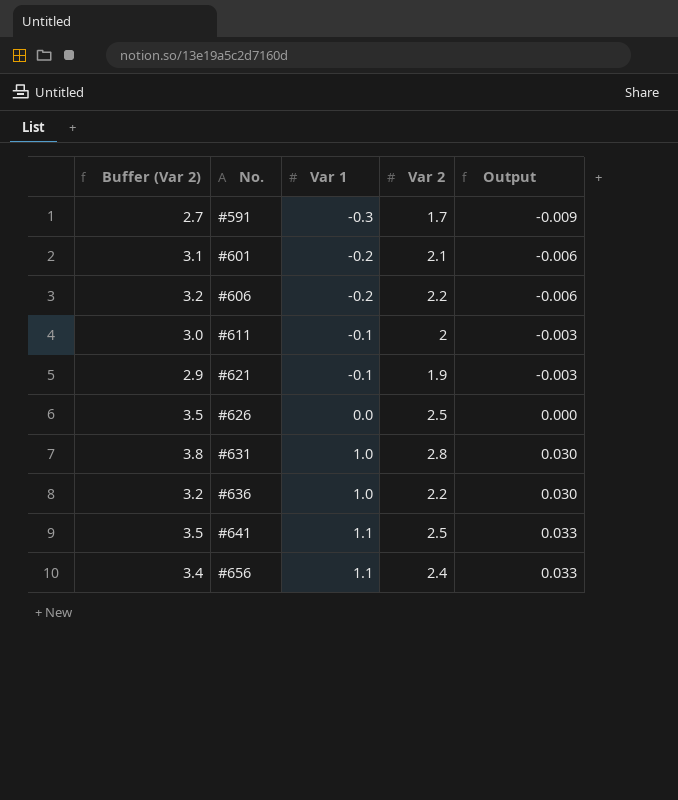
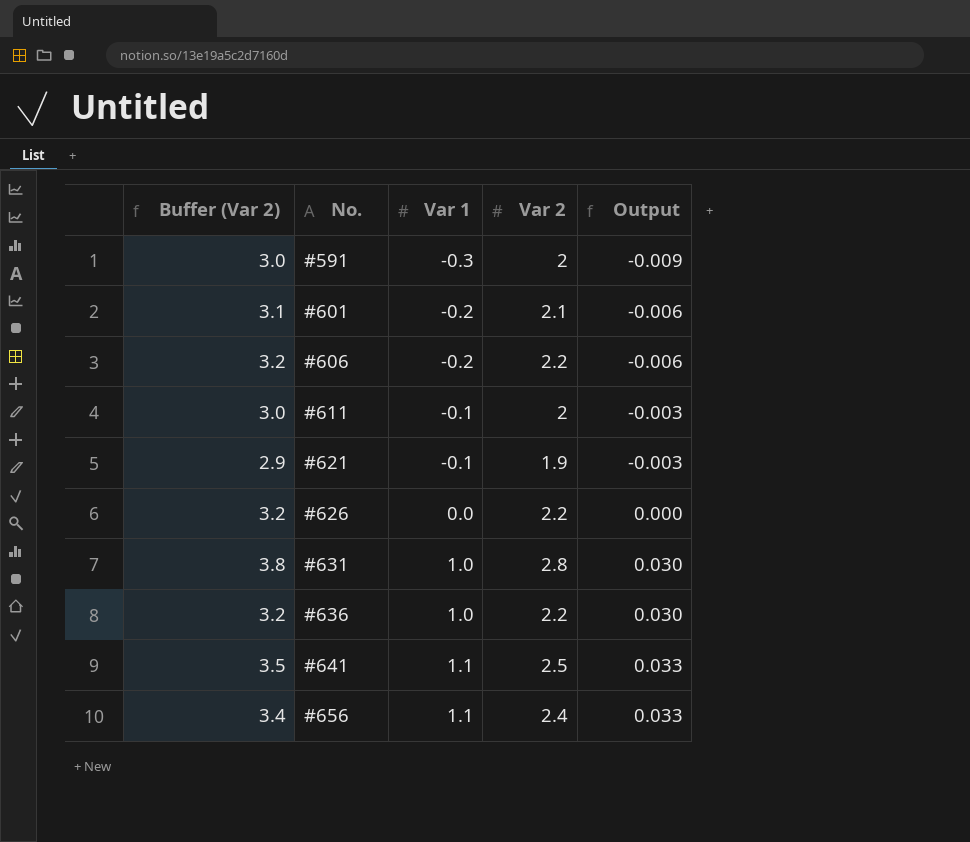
#591 | Buffer (Var 2): 2.7 -> 3.0
#591 | Var 2: 1.7 -> 2
#626 | Buffer (Var 2): 3.5 -> 3.2
#626 | Var 2: 2.5 -> 2.2

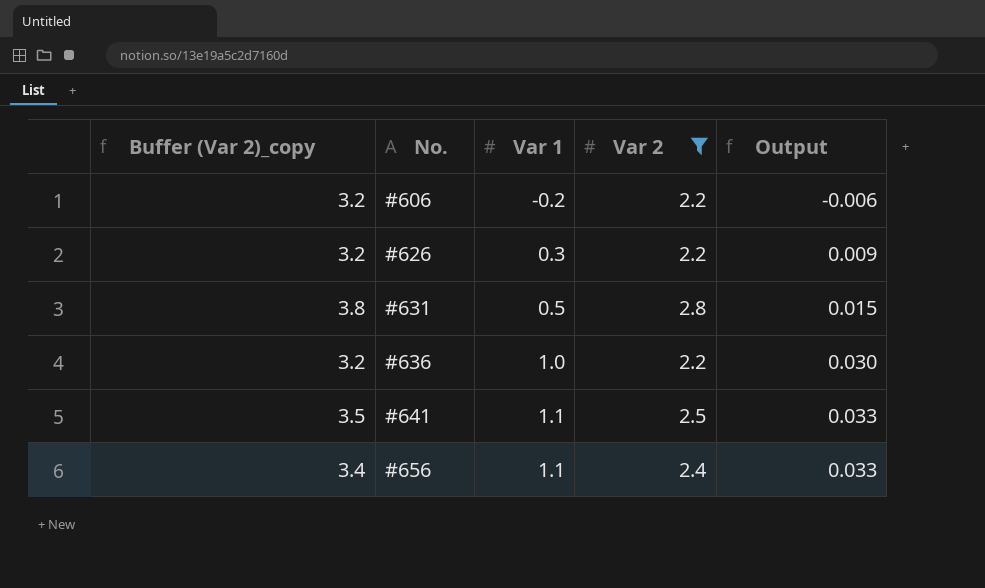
filter: none -> Var 2 >= 2.2
column name: Buffer (Var 2) -> Buffer (Var 2)_copy
#626 | Var 1: 0.0 -> 0.3
#626 | Output: 0.000 -> 0.009
#631 | Var 1: 1.0 -> 0.5
#631 | Output: 0.030 -> 0.015

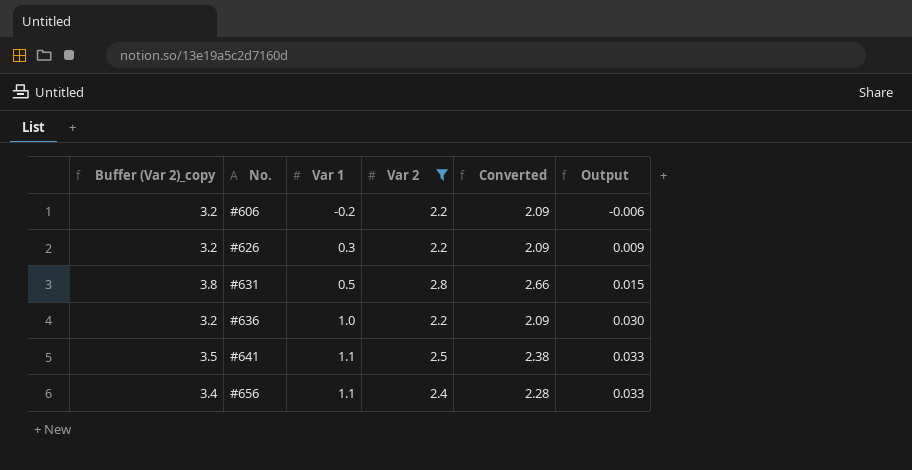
column Converted | formula: none -> [Var 2] * 0.95

